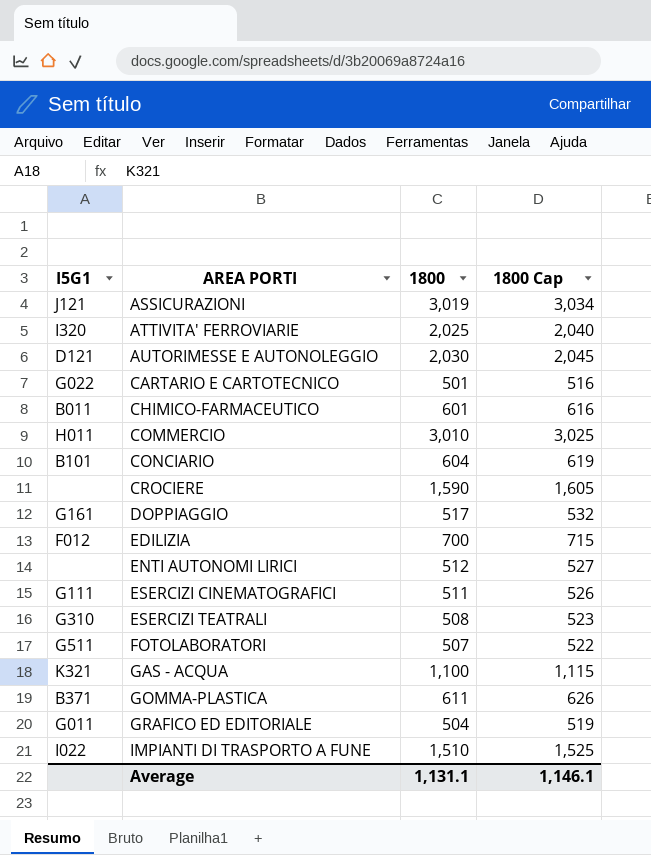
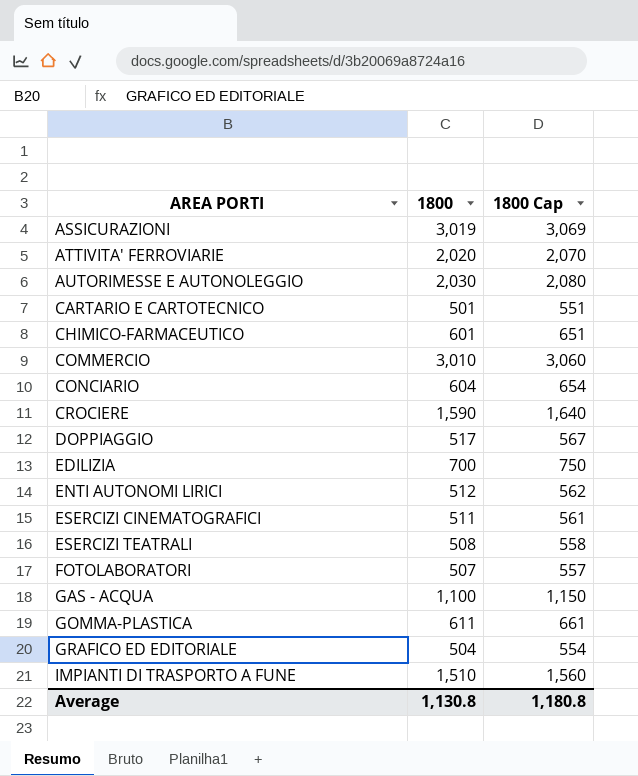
column I5G1 | position: 1 -> none
column 1800 Cap | formula: [1800] + 15 -> [1800] + 50
ATTIVITA' FERROVIARIE | 1800: 2,025 -> 2,020
Average | 1800: 1,131.1 -> 1,130.8
Average | 1800 Cap: 1,146.1 -> 1,180.8

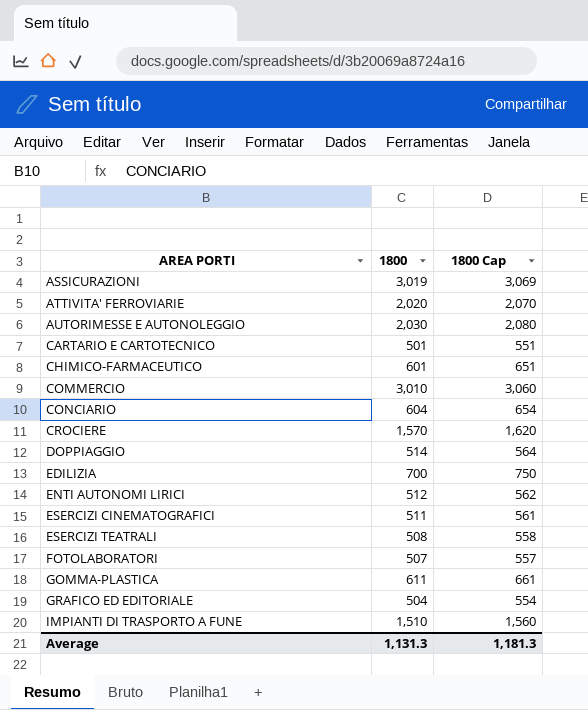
row GAS - ACQUA: 1,100 | 1,150 -> none
CROCIERE | 1800: 1,590 -> 1,570
CROCIERE | 1800 Cap: 1,640 -> 1,620
DOPPIAGGIO | 1800: 517 -> 514
DOPPIAGGIO | 1800 Cap: 567 -> 564
Average | 1800: 1,130.8 -> 1,131.3
Average | 1800 Cap: 1,180.8 -> 1,181.3

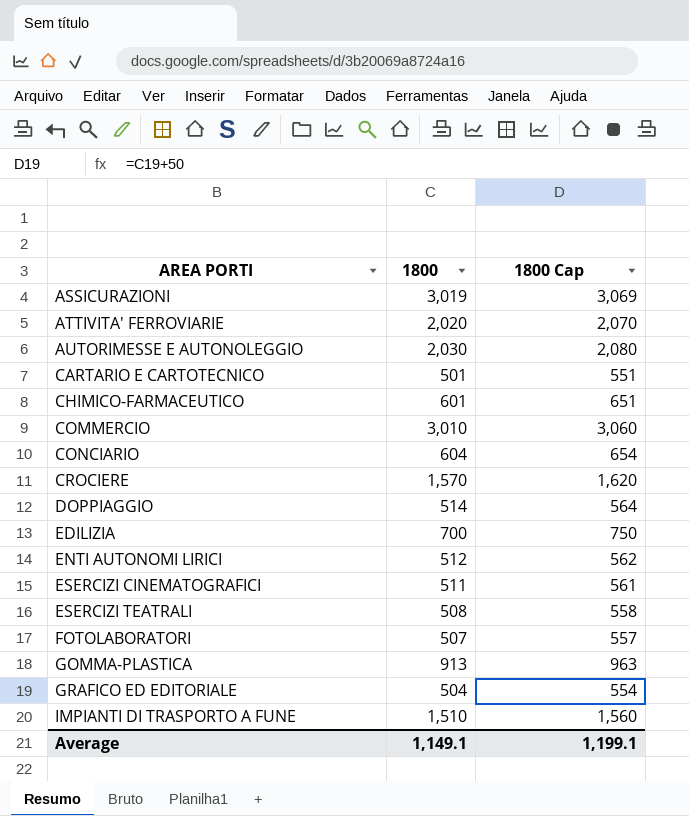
GOMMA-PLASTICA | 1800: 611 -> 913
GOMMA-PLASTICA | 1800 Cap: 661 -> 963
Average | 1800: 1,131.3 -> 1,149.1
Average | 1800 Cap: 1,181.3 -> 1,199.1

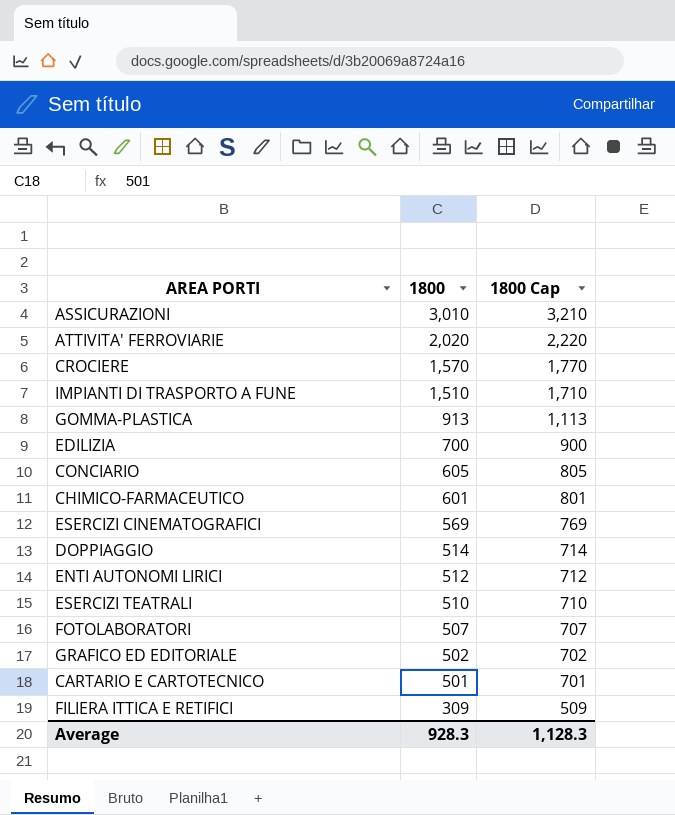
row order: AREA PORTI ascending -> 1800 descending
column 1800 Cap | formula: [1800] + 50 -> [1800] + 200
row AUTORIMESSE E AUTONOLEGGIO: 2,030 | 2,080 -> none
row COMMERCIO: 3,010 | 3,060 -> none
ASSICURAZIONI | 1800: 3,019 -> 3,010
CONCIARIO | 1800: 604 -> 605
ESERCIZI CINEMATOGRAFICI | 1800: 511 -> 569
ESERCIZI TEATRALI | 1800: 508 -> 510
GRAFICO ED EDITORIALE | 1800: 504 -> 502
row FILIERA ITTICA E RETIFICI: none -> 309 | 509
Average | 1800: 1,149.1 -> 928.3
Average | 1800 Cap: 1,199.1 -> 1,128.3

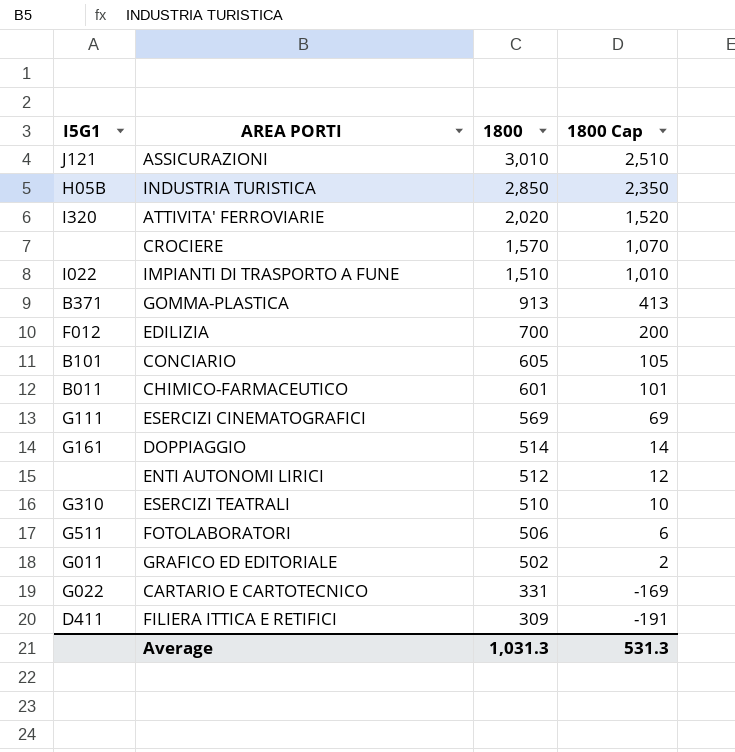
column I5G1 | position: none -> 1
column 1800 Cap | formula: [1800] + 200 -> [1800] - 500
row INDUSTRIA TURISTICA: none -> H05B | 2,850 | 2,350
FOTOLABORATORI | 1800: 507 -> 506
CARTARIO E CARTOTECNICO | 1800: 501 -> 331
Average | 1800: 928.3 -> 1,031.3
Average | 1800 Cap: 1,128.3 -> 531.3

